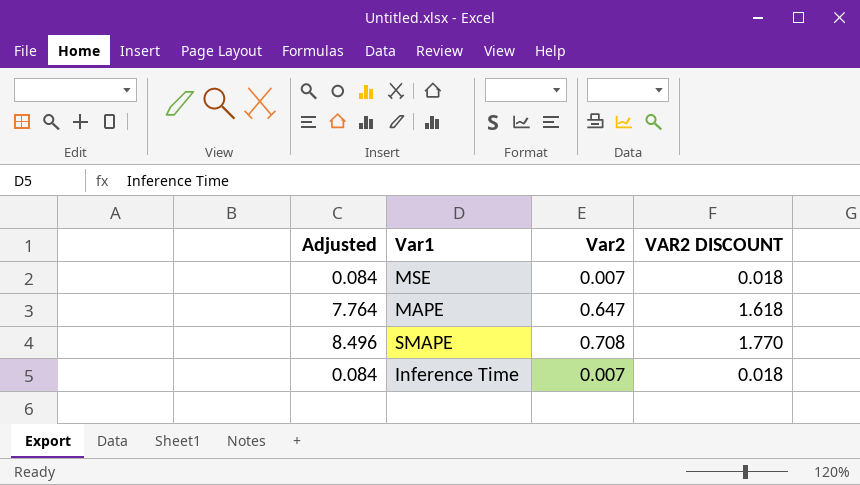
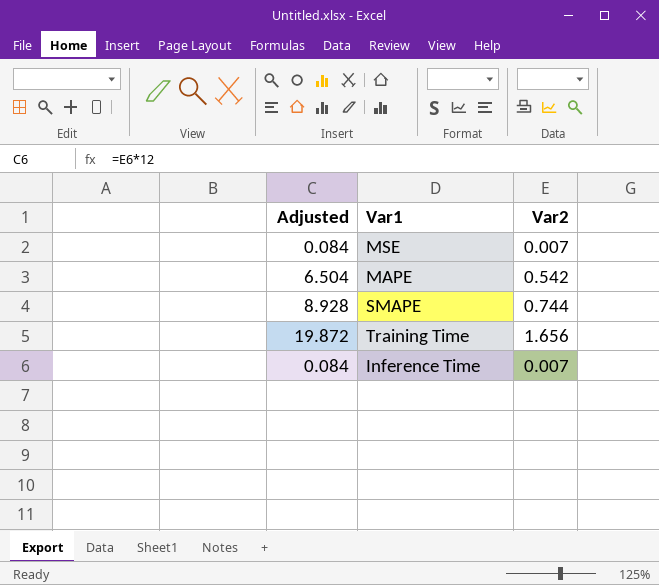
column VAR2 DISCOUNT | formula: [Var2] * 2.5 -> none
MAPE | Adjusted: 7.764 -> 6.504
MAPE | Var2: 0.647 -> 0.542
SMAPE | Adjusted: 8.496 -> 8.928
SMAPE | Var2: 0.708 -> 0.744
row Training Time: none -> 19.872 | 1.656

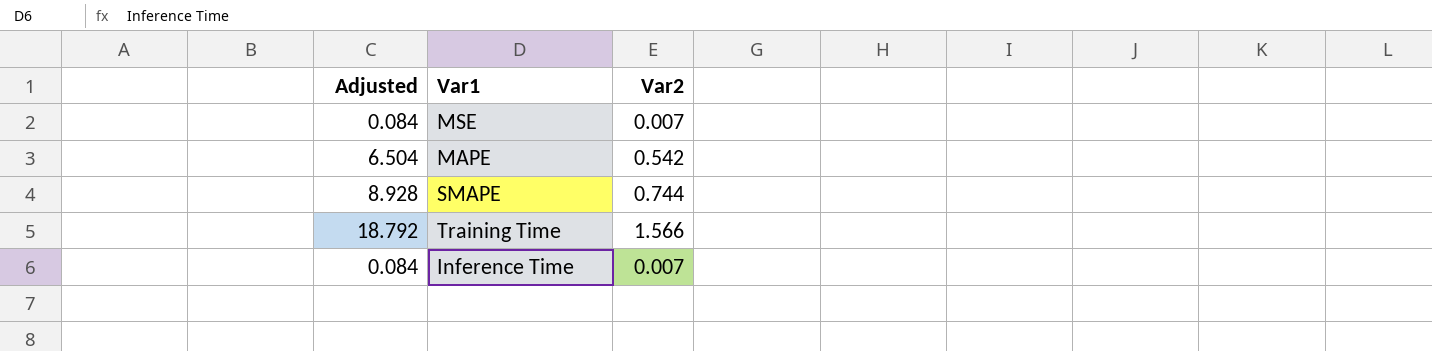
Training Time | Adjusted: 19.872 -> 18.792
Training Time | Var2: 1.656 -> 1.566

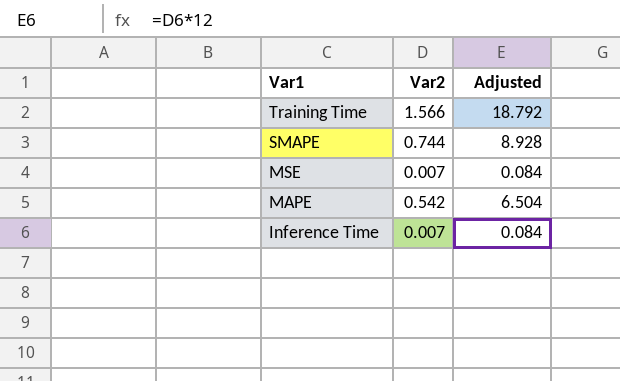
row order: none -> Var1 descending
column Adjusted | position: 1 -> 3

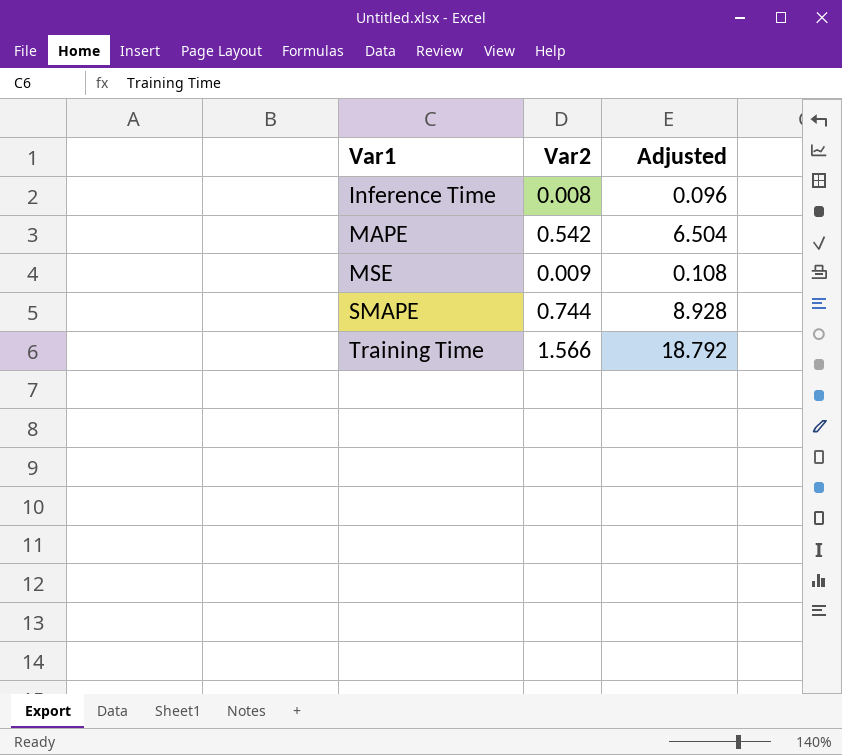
row order: Var1 descending -> Var1 ascending
Inference Time | Var2: 0.007 -> 0.008
Inference Time | Adjusted: 0.084 -> 0.096
MSE | Var2: 0.007 -> 0.009
MSE | Adjusted: 0.084 -> 0.108

